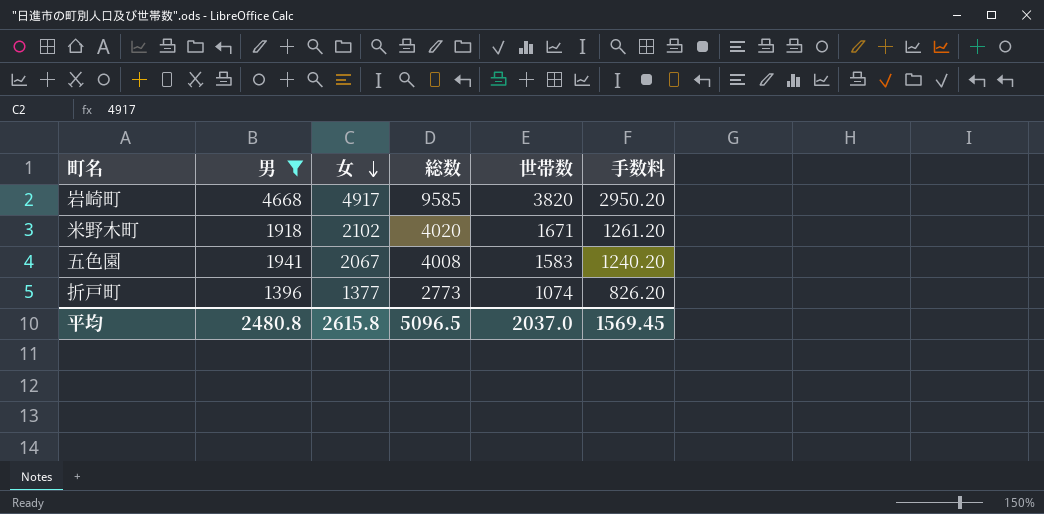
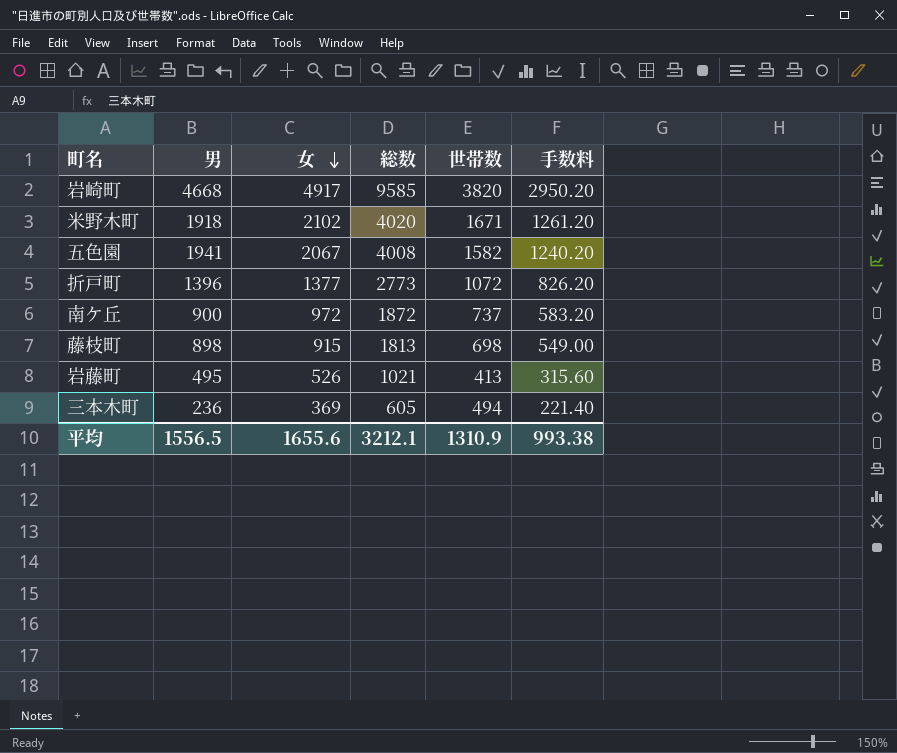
filter: 男 >= 1396 -> none
五色園 | 世帯数: 1583 -> 1582
折戸町 | 世帯数: 1074 -> 1072
平均 | 男: 2480.8 -> 1556.5
平均 | 女: 2615.8 -> 1655.6
平均 | 総数: 5096.5 -> 3212.1
平均 | 世帯数: 2037.0 -> 1310.9
平均 | 手数料: 1569.45 -> 993.38

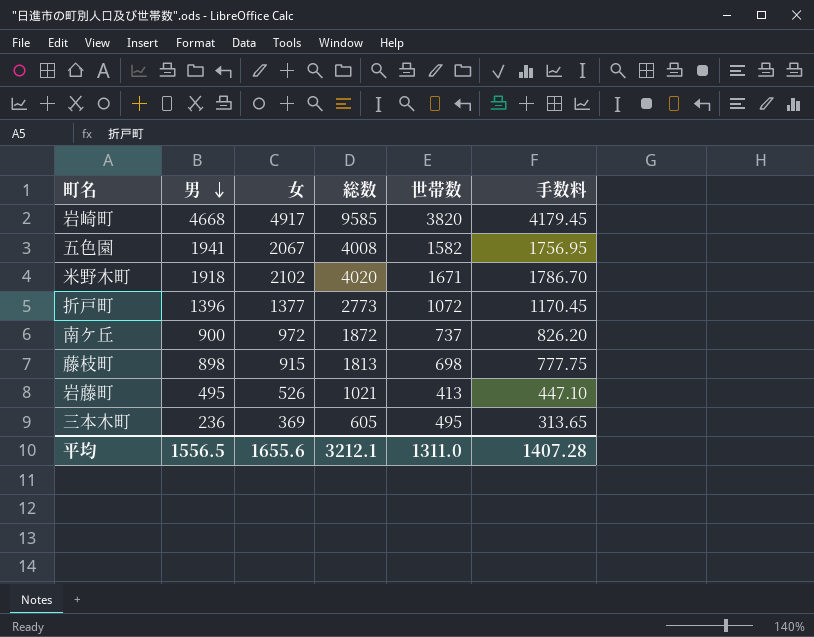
row order: 女 descending -> 男 descending
column 手数料 | formula: [女] * 0.6 -> [女] * 0.85
三本木町 | 世帯数: 494 -> 495
平均 | 世帯数: 1310.9 -> 1311.0
平均 | 手数料: 993.38 -> 1407.28

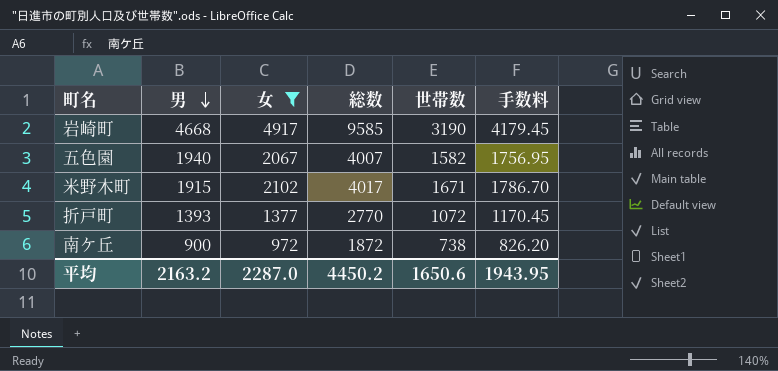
filter: none -> 女 >= 972
岩崎町 | 世帯数: 3820 -> 3190
五色園 | 男: 1941 -> 1940
五色園 | 総数: 4008 -> 4007
米野木町 | 男: 1918 -> 1915
米野木町 | 総数: 4020 -> 4017
折戸町 | 男: 1396 -> 1393
折戸町 | 総数: 2773 -> 2770
南ケ丘 | 世帯数: 737 -> 738
平均 | 男: 1556.5 -> 2163.2
平均 | 女: 1655.6 -> 2287.0
平均 | 総数: 3212.1 -> 4450.2
平均 | 世帯数: 1311.0 -> 1650.6
平均 | 手数料: 1407.28 -> 1943.95

